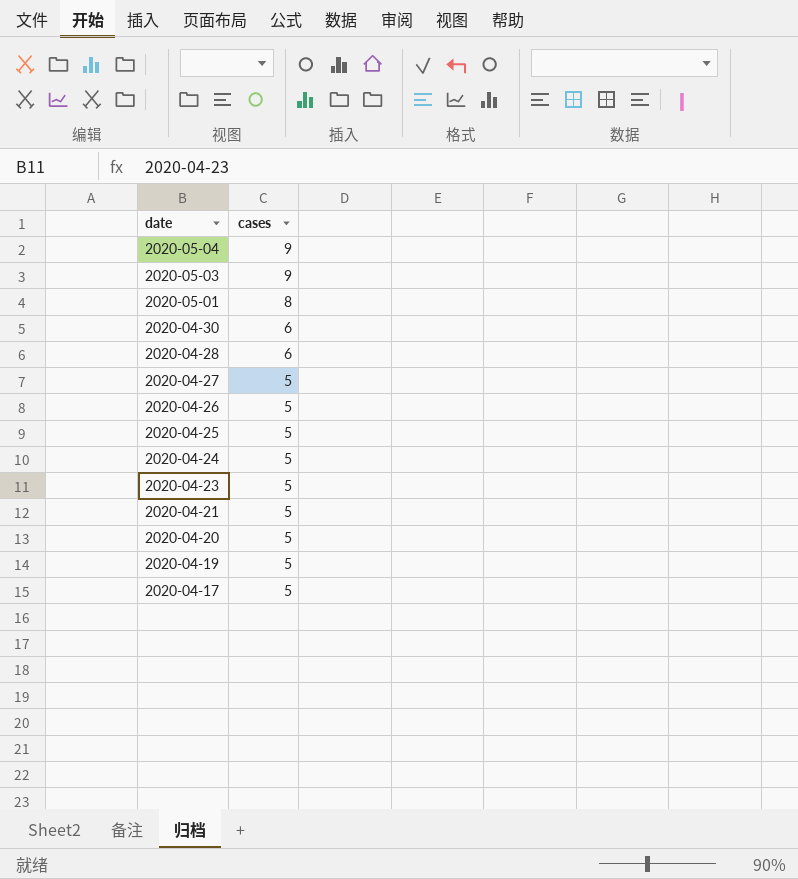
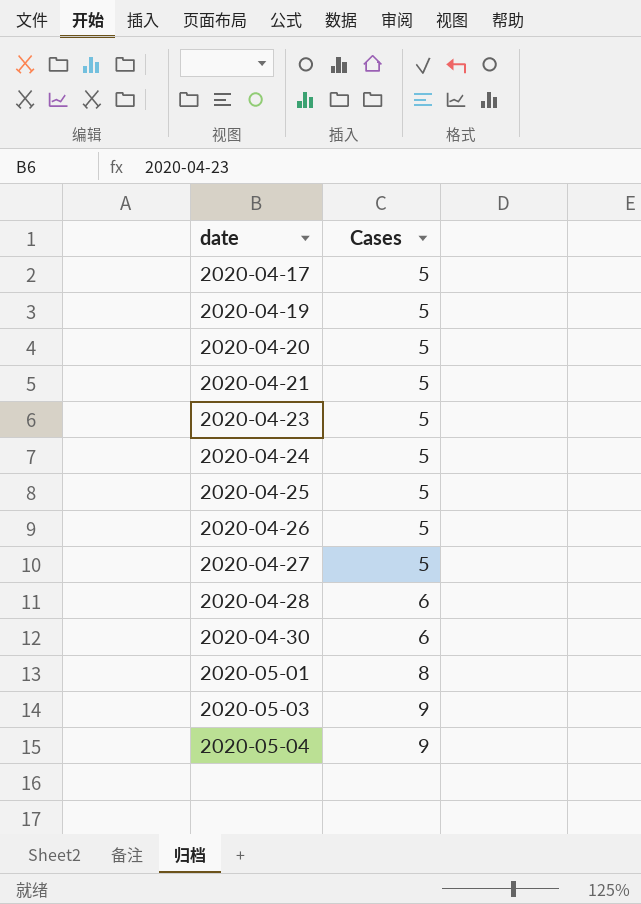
row order: date descending -> date ascending
column name: cases -> Cases

